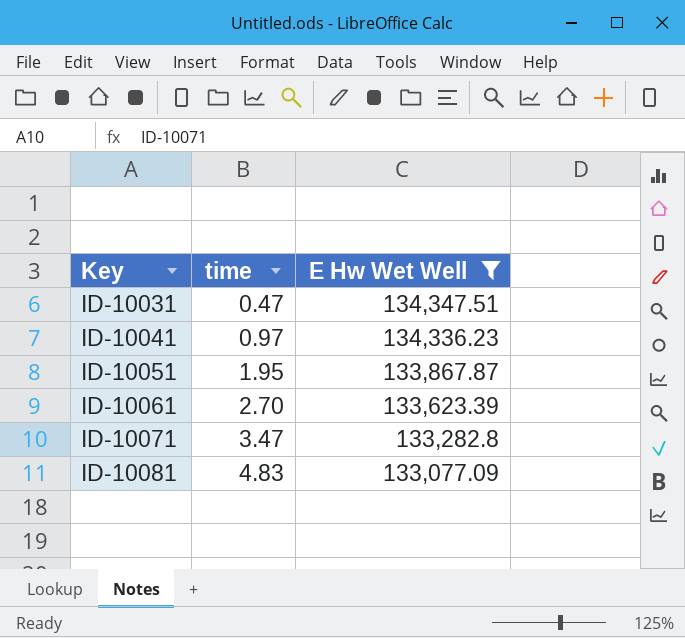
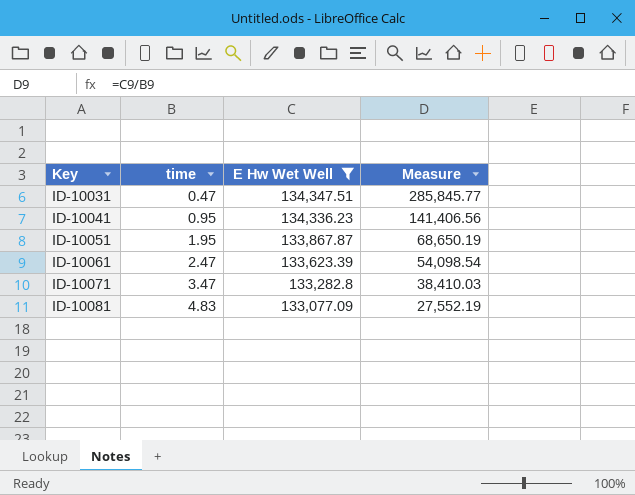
column Measure | formula: none -> [E Hw Wet Well] / [time]
ID-10041 | time: 0.97 -> 0.95
ID-10061 | time: 2.70 -> 2.47

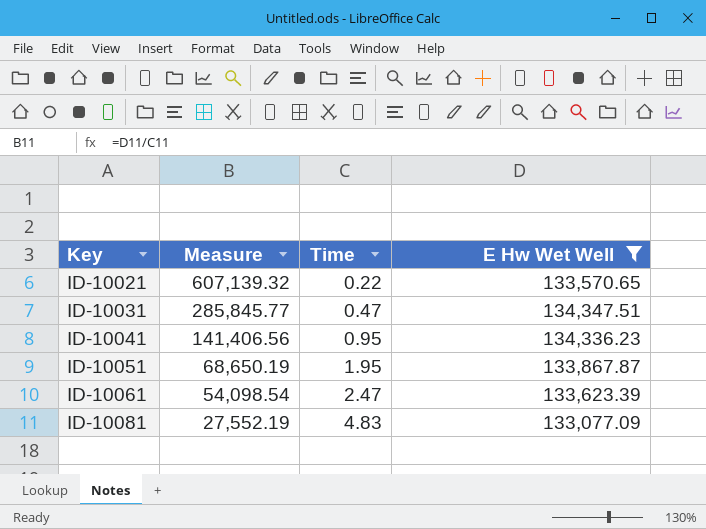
column Measure | position: 4 -> 2
column name: time -> Time
row ID-10071: 3.47 | 133,282.8 | 38,410.03 -> none
row ID-10021: none -> 607,139.32 | 0.22 | 133,570.65

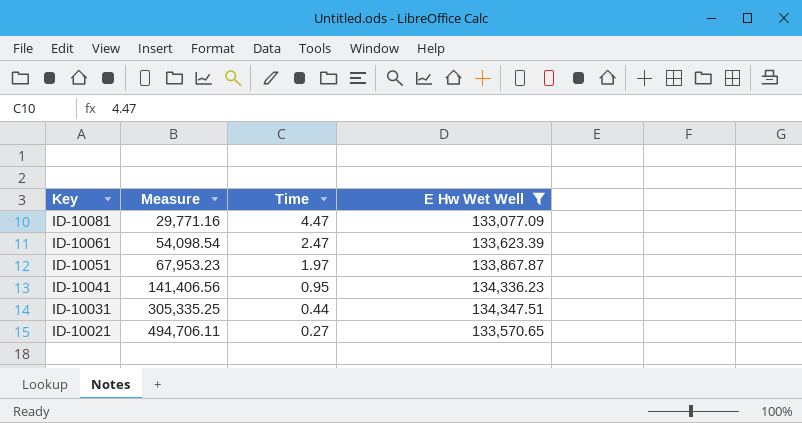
row order: Key ascending -> Key descending
ID-10081 | Measure: 27,552.19 -> 29,771.16
ID-10081 | Time: 4.83 -> 4.47
ID-10051 | Measure: 68,650.19 -> 67,953.23
ID-10051 | Time: 1.95 -> 1.97
ID-10031 | Measure: 285,845.77 -> 305,335.25
ID-10031 | Time: 0.47 -> 0.44
ID-10021 | Measure: 607,139.32 -> 494,706.11
ID-10021 | Time: 0.22 -> 0.27

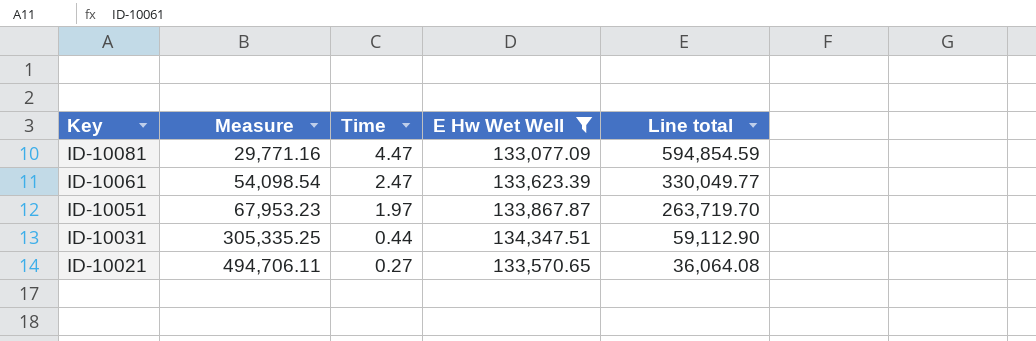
column Line total | formula: none -> [Time] * [E Hw Wet Well]
row ID-10041: 141,406.56 | 0.95 | 134,336.23 -> none

